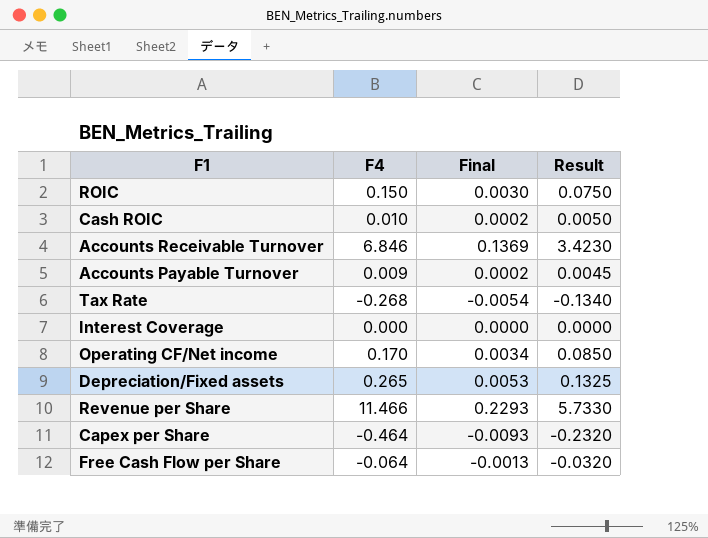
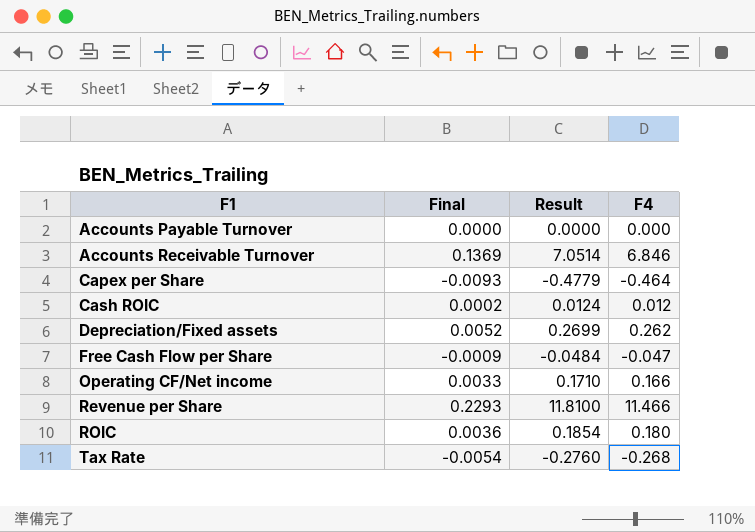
row order: none -> F1 ascending
column Result | formula: [F4] * 0.5 -> [F4] * 1.03
column F4 | position: 2 -> 4
row Interest Coverage: 0.000 | 0.0000 | 0.0000 -> none
Accounts Payable Turnover | Final: 0.0002 -> 0.0000
Accounts Payable Turnover | F4: 0.009 -> 0.000
Cash ROIC | F4: 0.010 -> 0.012
Depreciation/Fixed assets | Final: 0.0053 -> 0.0052
Depreciation/Fixed assets | F4: 0.265 -> 0.262
Free Cash Flow per Share | Final: -0.0013 -> -0.0009
Free Cash Flow per Share | F4: -0.064 -> -0.047
Operating CF/Net income | Final: 0.0034 -> 0.0033
Operating CF/Net income | F4: 0.170 -> 0.166
ROIC | Final: 0.0030 -> 0.0036
ROIC | F4: 0.150 -> 0.180

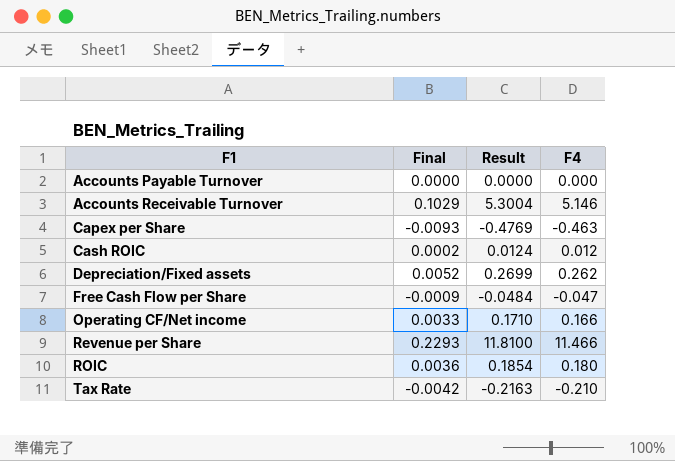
Accounts Receivable Turnover | Final: 0.1369 -> 0.1029
Accounts Receivable Turnover | Result: 7.0514 -> 5.3004
Accounts Receivable Turnover | F4: 6.846 -> 5.146
Capex per Share | Result: -0.4779 -> -0.4769
Capex per Share | F4: -0.464 -> -0.463
Tax Rate | Final: -0.0054 -> -0.0042
Tax Rate | Result: -0.2760 -> -0.2163
Tax Rate | F4: -0.268 -> -0.210

